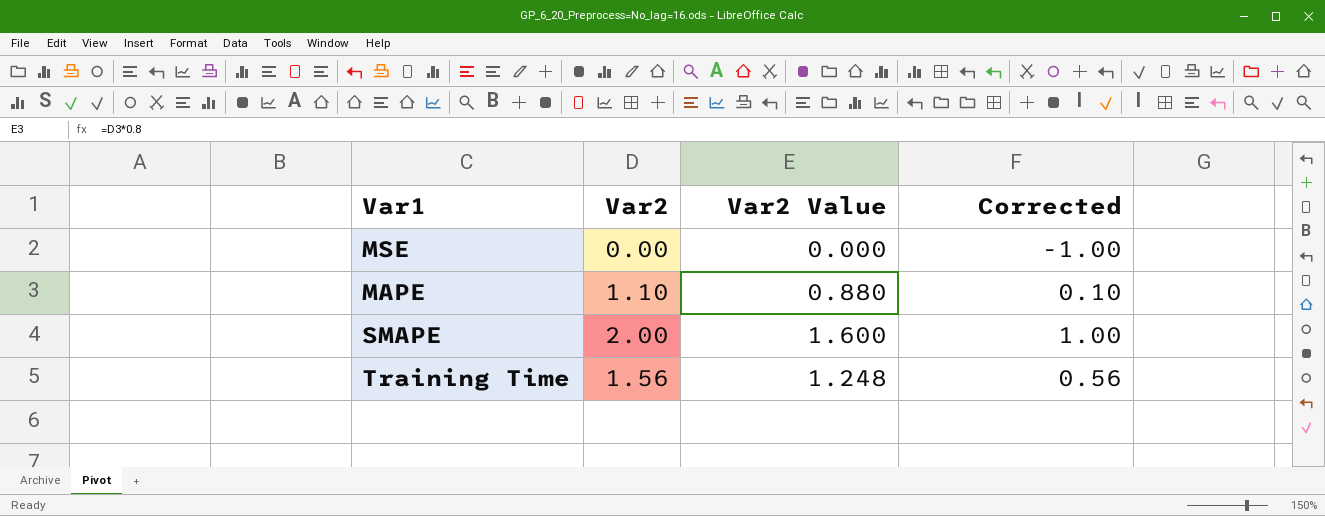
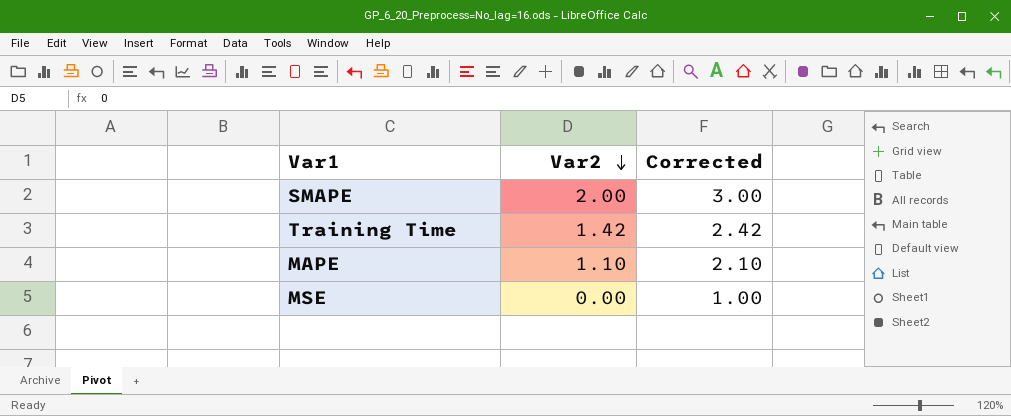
row order: none -> Var2 descending
column Var2 Value | formula: [Var2] * 0.8 -> none
column Corrected | formula: [Var2] - 1 -> [Var2] + 1
Training Time | Var2: 1.56 -> 1.42

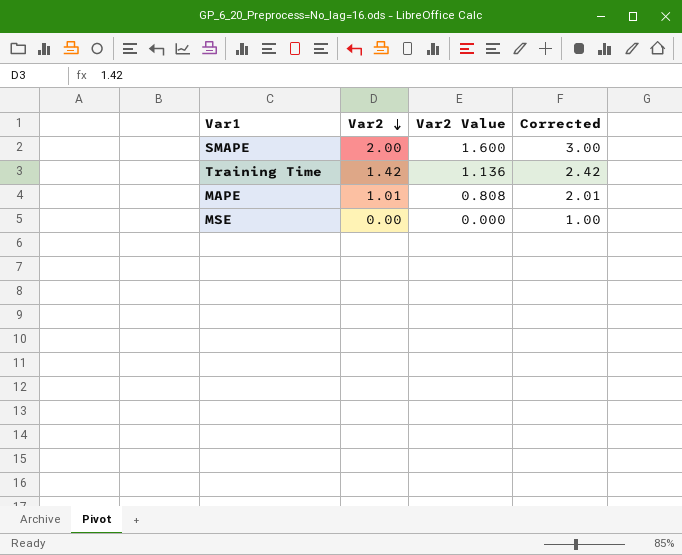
column Var2 Value | formula: none -> [Var2] * 0.8
MAPE | Var2: 1.10 -> 1.01
MAPE | Corrected: 2.10 -> 2.01

